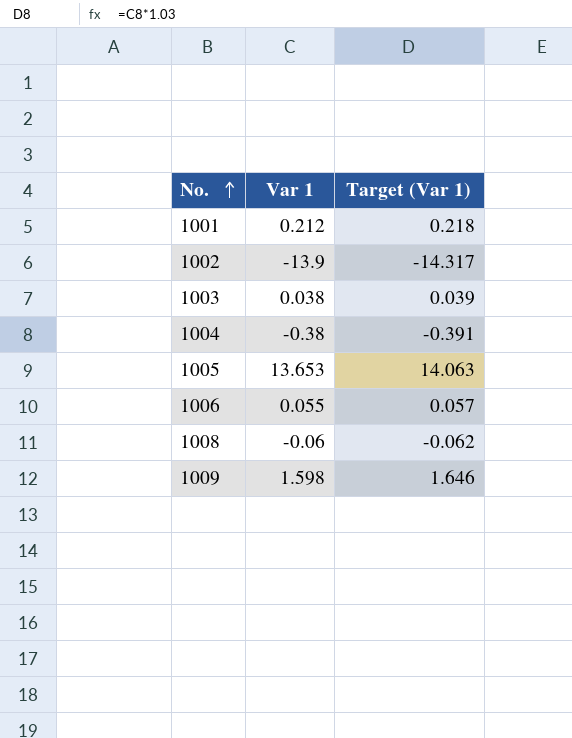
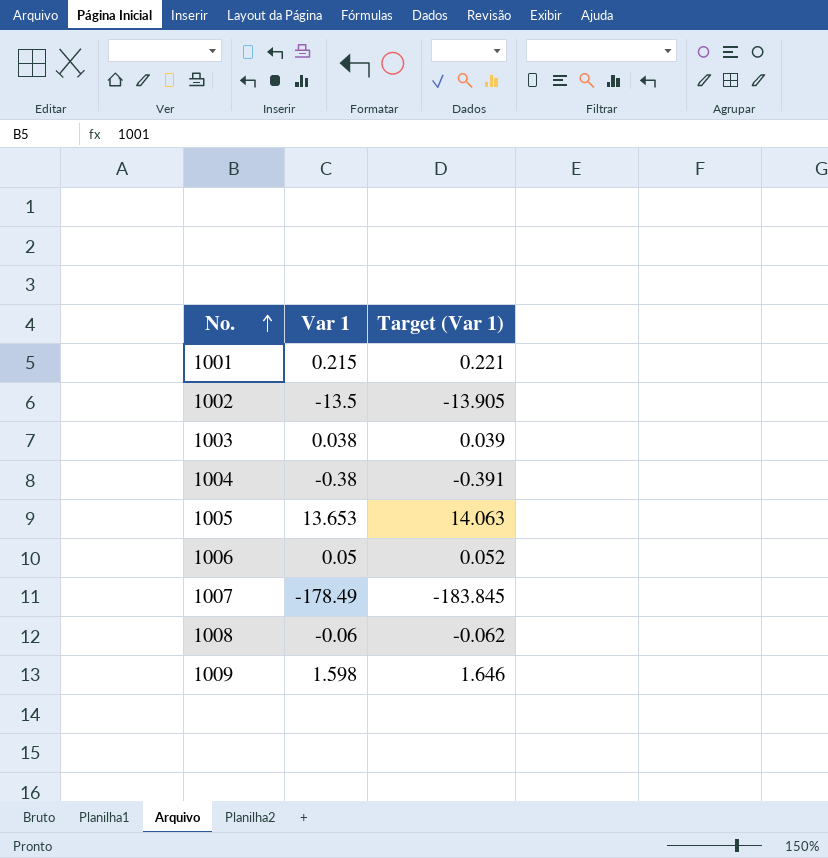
1001 | Var 1: 0.212 -> 0.215
1001 | Target (Var 1): 0.218 -> 0.221
1002 | Var 1: -13.9 -> -13.5
1002 | Target (Var 1): -14.317 -> -13.905
1006 | Var 1: 0.055 -> 0.05
1006 | Target (Var 1): 0.057 -> 0.052
row 1007: none -> -178.49 | -183.845

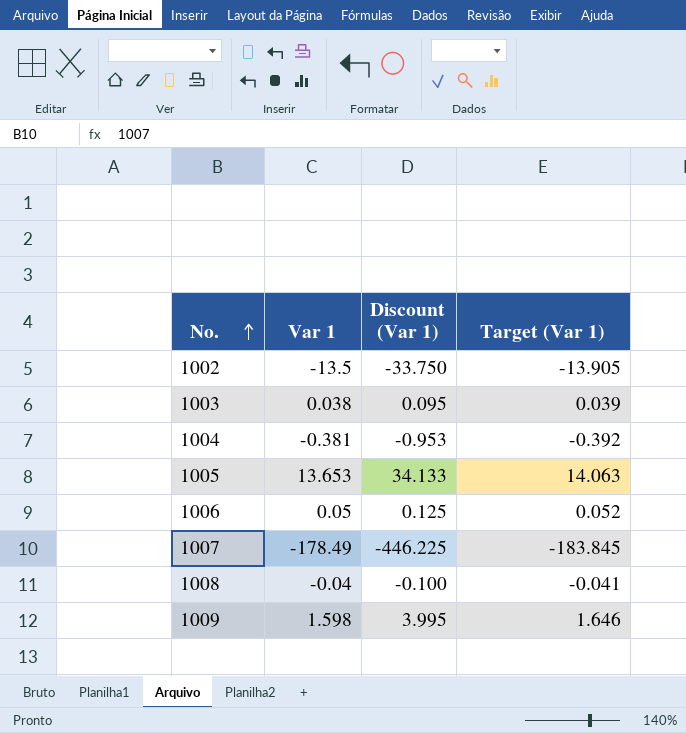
column Discount (Var 1) | formula: none -> [Var 1] * 2.5
row 1001: 0.215 | 0.221 -> none
1004 | Var 1: -0.38 -> -0.381
1004 | Target (Var 1): -0.391 -> -0.392
1008 | Var 1: -0.06 -> -0.04
1008 | Target (Var 1): -0.062 -> -0.041

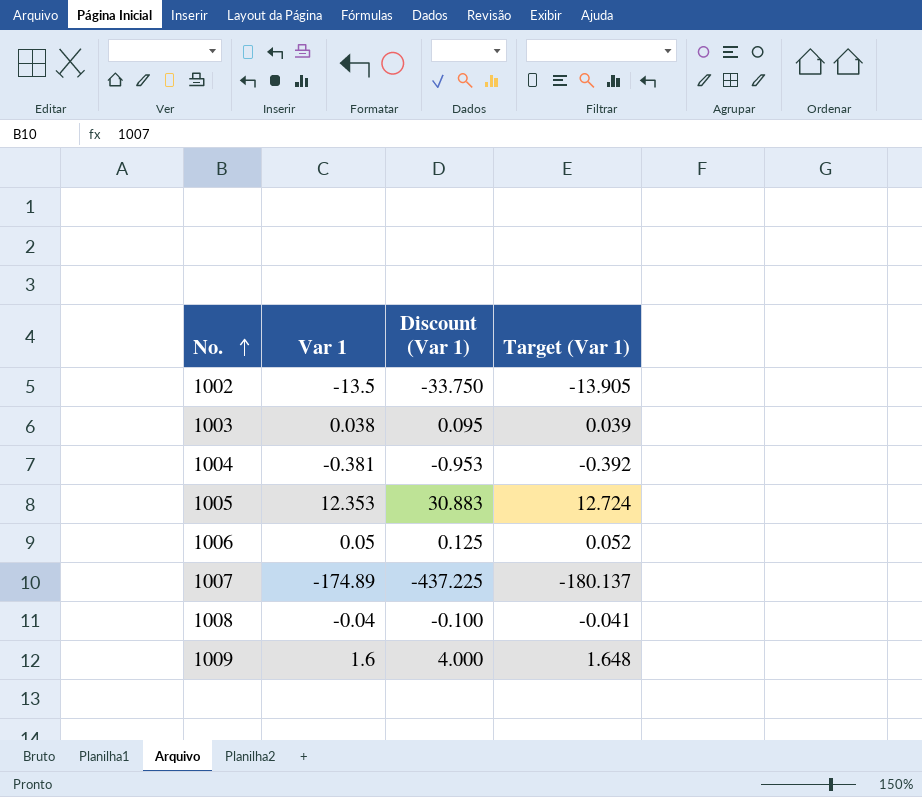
1005 | Var 1: 13.653 -> 12.353
1005 | Discount (Var 1): 34.133 -> 30.883
1005 | Target (Var 1): 14.063 -> 12.724
1007 | Var 1: -178.49 -> -174.89
1007 | Discount (Var 1): -446.225 -> -437.225
1007 | Target (Var 1): -183.845 -> -180.137
1009 | Var 1: 1.598 -> 1.6
1009 | Discount (Var 1): 3.995 -> 4.000
1009 | Target (Var 1): 1.646 -> 1.648

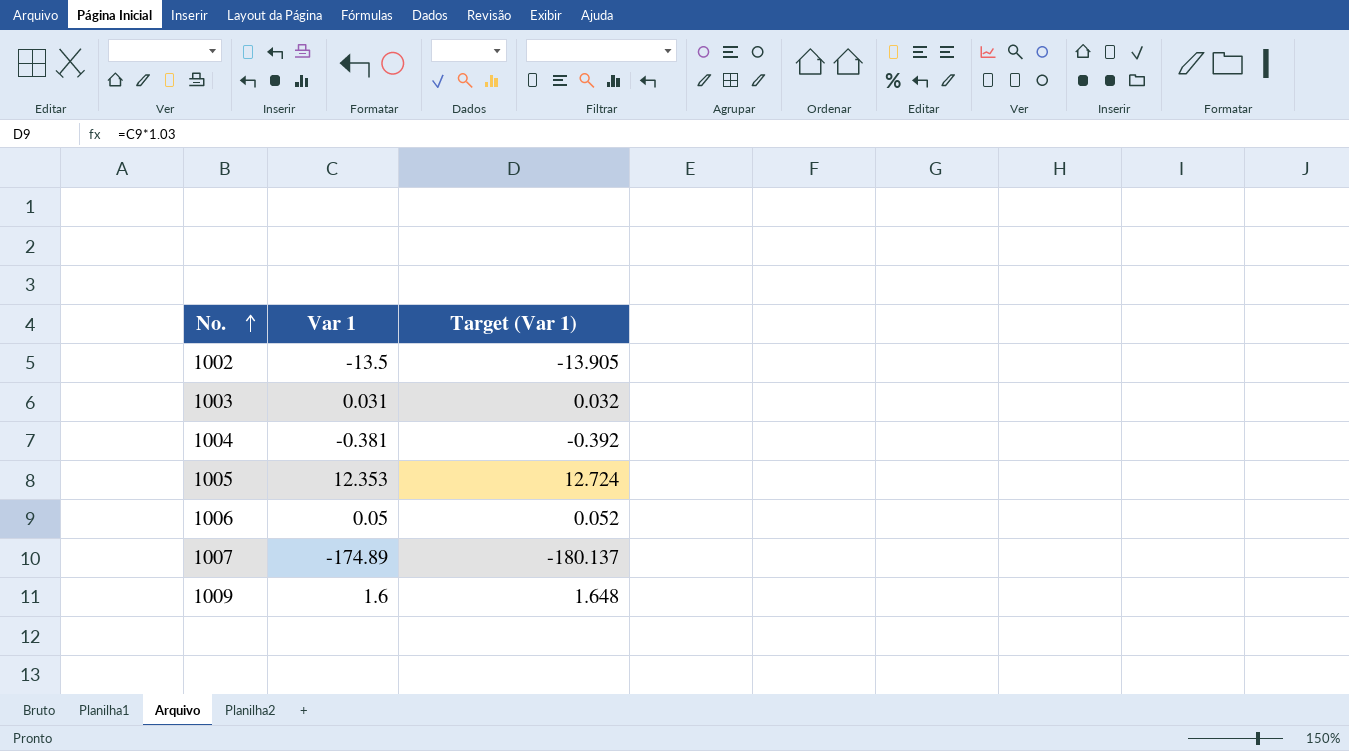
column Discount (Var 1) | formula: [Var 1] * 2.5 -> none
row 1008: -0.04 | -0.100 | -0.041 -> none
1003 | Var 1: 0.038 -> 0.031
1003 | Target (Var 1): 0.039 -> 0.032

